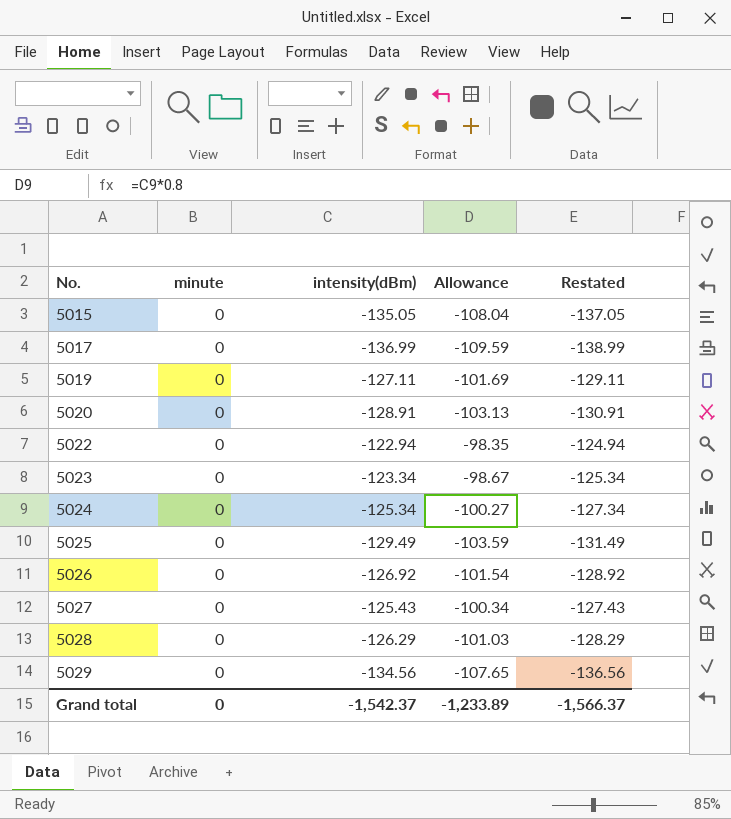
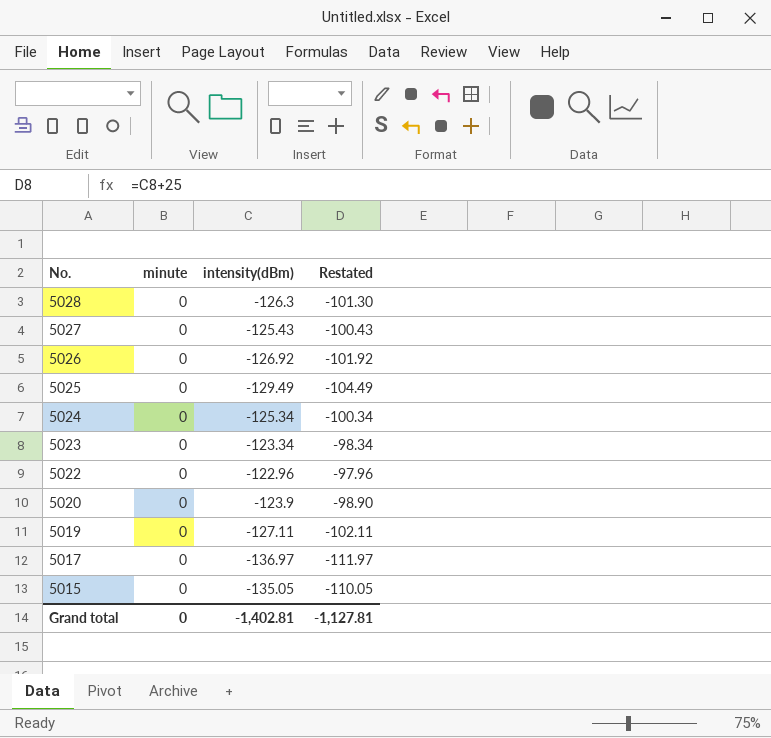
row order: No. ascending -> No. descending
column Allowance | formula: [intensity(dBm)] * 0.8 -> none
column Restated | formula: [intensity(dBm)] - 2 -> [intensity(dBm)] + 25
row 5029: 0 | -134.56 | -107.65 | -136.56 -> none
5028 | intensity(dBm): -126.29 -> -126.3
5022 | intensity(dBm): -122.94 -> -122.96
5020 | intensity(dBm): -128.91 -> -123.9
5017 | intensity(dBm): -136.99 -> -136.97
Grand total | intensity(dBm): -1,542.37 -> -1,402.81
Grand total | Restated: -1,566.37 -> -1,127.81

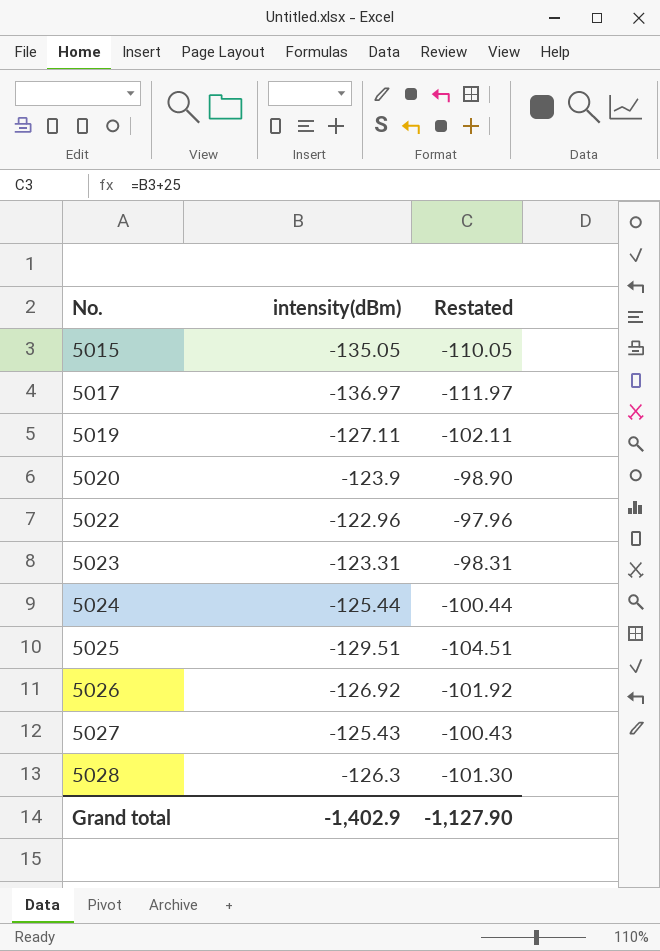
row order: No. descending -> No. ascending
column minute | position: 2 -> none
5023 | intensity(dBm): -123.34 -> -123.31
5023 | Restated: -98.34 -> -98.31
5024 | intensity(dBm): -125.34 -> -125.44
5024 | Restated: -100.34 -> -100.44
5025 | intensity(dBm): -129.49 -> -129.51
5025 | Restated: -104.49 -> -104.51
Grand total | intensity(dBm): -1,402.81 -> -1,402.9
Grand total | Restated: -1,127.81 -> -1,127.90

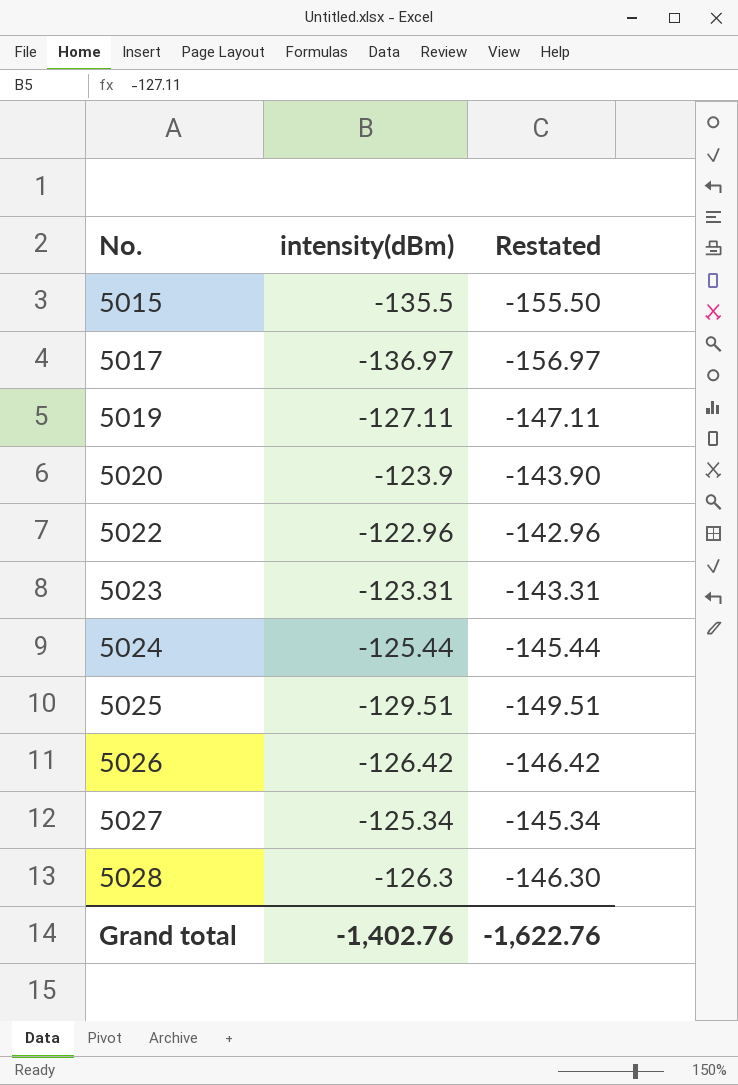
column Restated | formula: [intensity(dBm)] + 25 -> [intensity(dBm)] - 20
5015 | intensity(dBm): -135.05 -> -135.5
5026 | intensity(dBm): -126.92 -> -126.42
5027 | intensity(dBm): -125.43 -> -125.34
Grand total | intensity(dBm): -1,402.9 -> -1,402.76
Grand total | Restated: -1,127.90 -> -1,622.76

